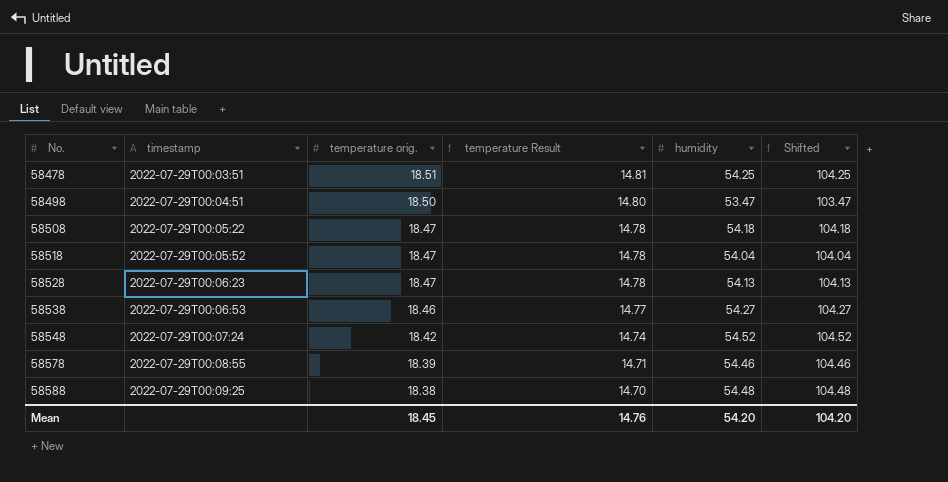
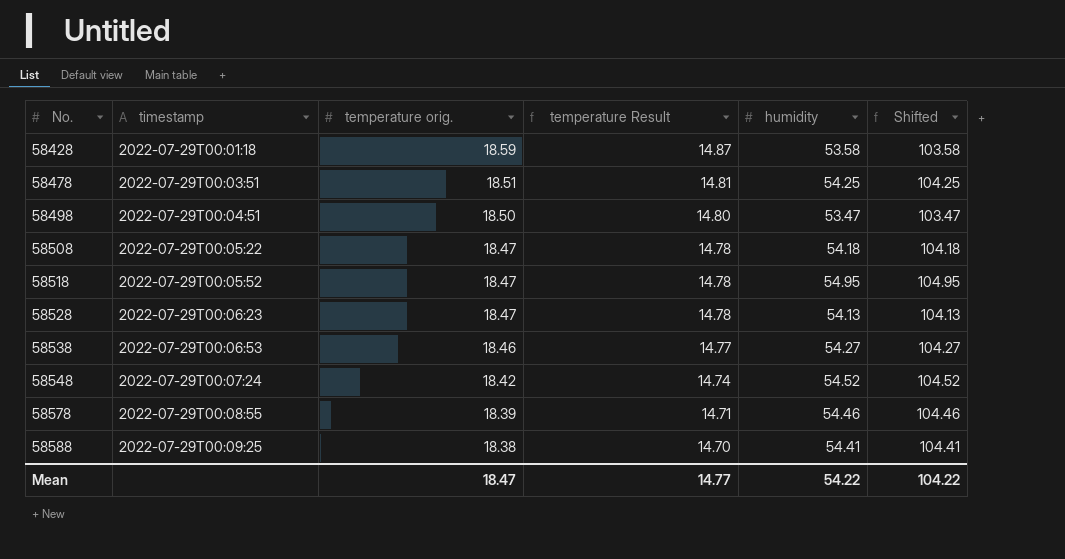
row 58428: none -> 2022-07-29T00:01:18 | 18.59 | 14.87 | 53.58 | 103.58
58518 | humidity: 54.04 -> 54.95
58518 | Shifted: 104.04 -> 104.95
58588 | humidity: 54.48 -> 54.41
58588 | Shifted: 104.48 -> 104.41
Mean | temperature orig.: 18.45 -> 18.47
Mean | temperature Result: 14.76 -> 14.77
Mean | humidity: 54.20 -> 54.22
Mean | Shifted: 104.20 -> 104.22

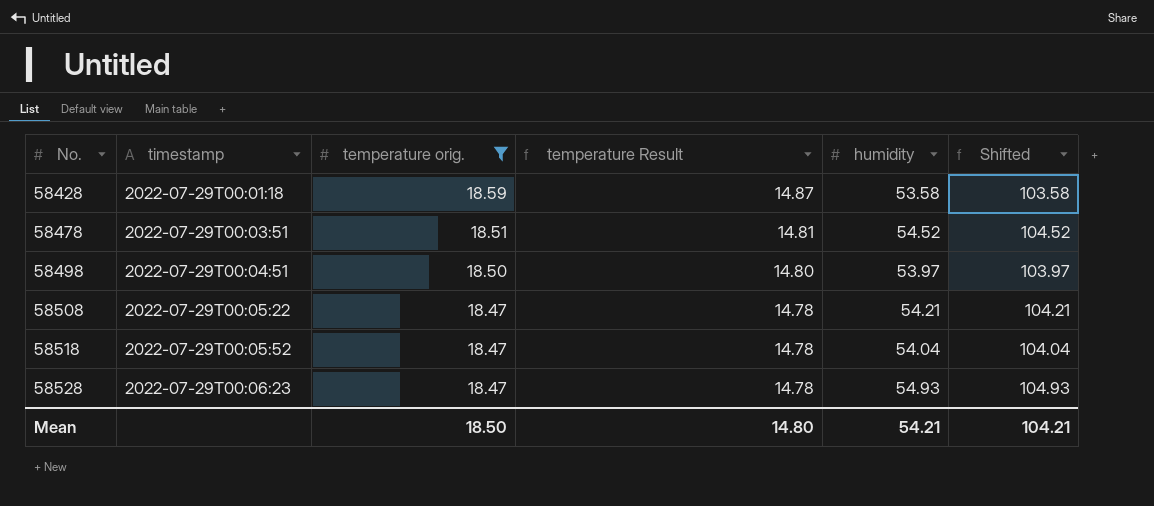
filter: none -> temperature orig. >= 18.47
58478 | humidity: 54.25 -> 54.52
58478 | Shifted: 104.25 -> 104.52
58498 | humidity: 53.47 -> 53.97
58498 | Shifted: 103.47 -> 103.97
58508 | humidity: 54.18 -> 54.21
58508 | Shifted: 104.18 -> 104.21
58518 | humidity: 54.95 -> 54.04
58518 | Shifted: 104.95 -> 104.04
58528 | humidity: 54.13 -> 54.93
58528 | Shifted: 104.13 -> 104.93
Mean | temperature orig.: 18.47 -> 18.50
Mean | temperature Result: 14.77 -> 14.80
Mean | humidity: 54.22 -> 54.21
Mean | Shifted: 104.22 -> 104.21

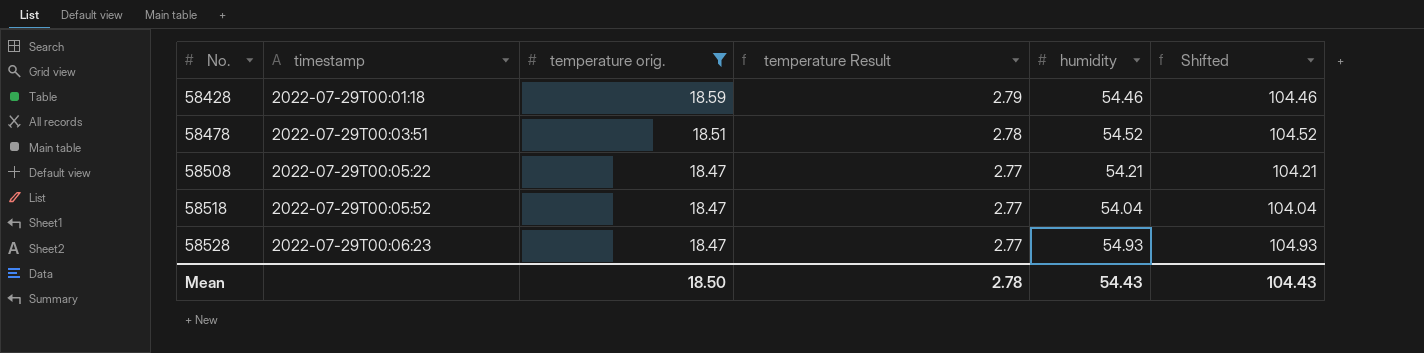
column temperature Result | formula: [temperature orig.] * 0.8 -> [temperature orig.] * 0.15
row 58498: 2022-07-29T00:04:51 | 18.50 | 14.80 | 53.97 | 103.97 -> none
58428 | humidity: 53.58 -> 54.46
58428 | Shifted: 103.58 -> 104.46
Mean | temperature Result: 14.80 -> 2.78
Mean | humidity: 54.21 -> 54.43
Mean | Shifted: 104.21 -> 104.43

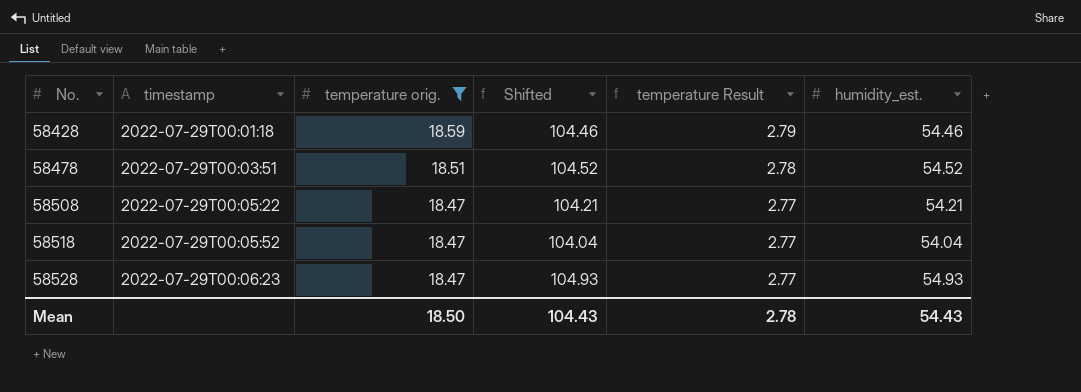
column Shifted | position: 6 -> 4
column name: humidity -> humidity_est.

